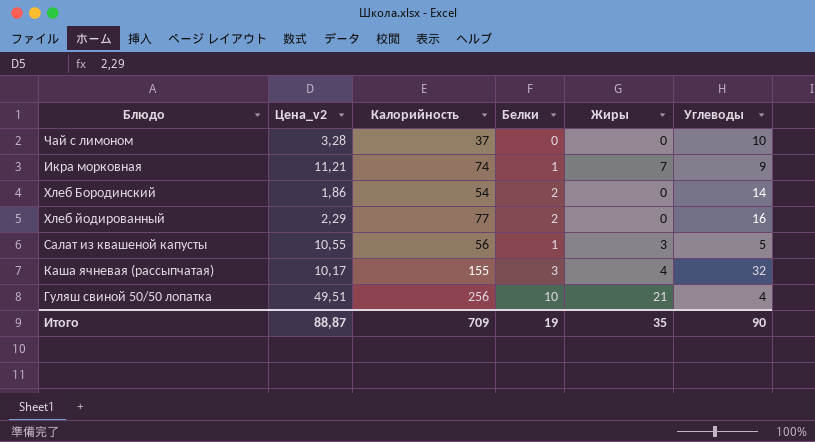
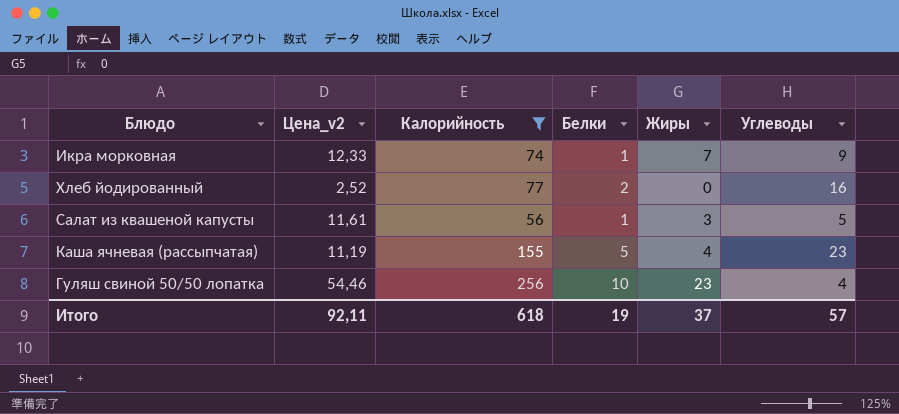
filter: none -> Калорийность >= 56
Икра морковная | Цена_v2: 11,21 -> 12,33
Хлеб йодированный | Цена_v2: 2,29 -> 2,52
Салат из квашеной капусты | Цена_v2: 10,55 -> 11,61
Каша ячневая (рассыпчатая) | Цена_v2: 10,17 -> 11,19
Каша ячневая (рассыпчатая) | Белки: 3 -> 5
Каша ячневая (рассыпчатая) | Углеводы: 32 -> 23
Гуляш свиной 50/50 лопатка | Цена_v2: 49,51 -> 54,46
Гуляш свиной 50/50 лопатка | Жиры: 21 -> 23
Итого | Цена_v2: 88,87 -> 92,11
Итого | Калорийность: 709 -> 618
Итого | Жиры: 35 -> 37
Итого | Углеводы: 90 -> 57

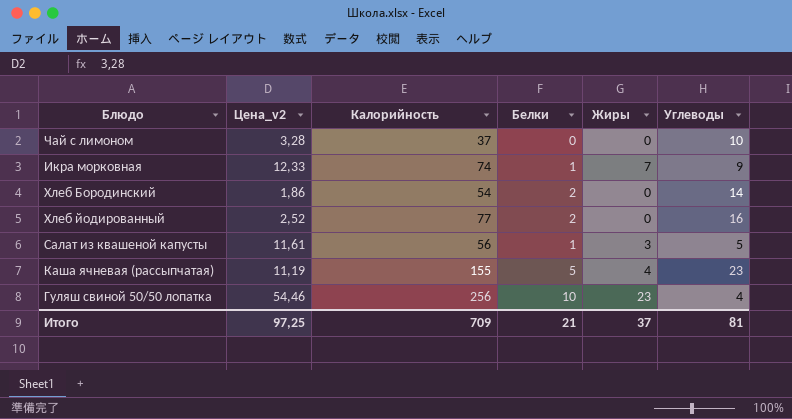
filter: Калорийность >= 56 -> none
Итого | Цена_v2: 92,11 -> 97,25
Итого | Калорийность: 618 -> 709
Итого | Белки: 19 -> 21
Итого | Углеводы: 57 -> 81

